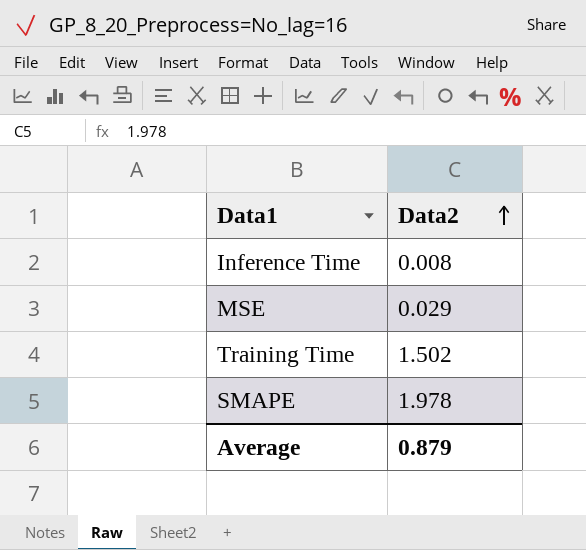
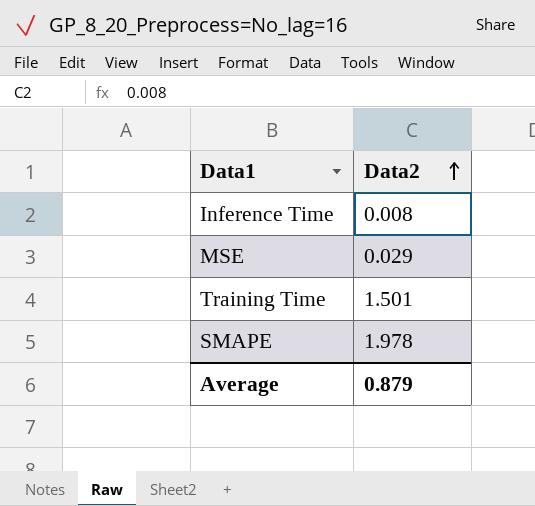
Training Time | Data2: 1.502 -> 1.501

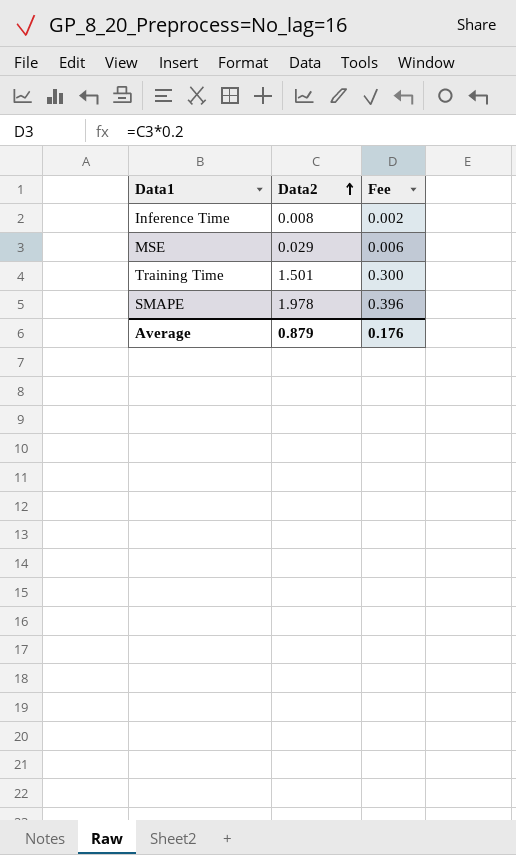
column Fee | formula: none -> [Data2] * 0.2

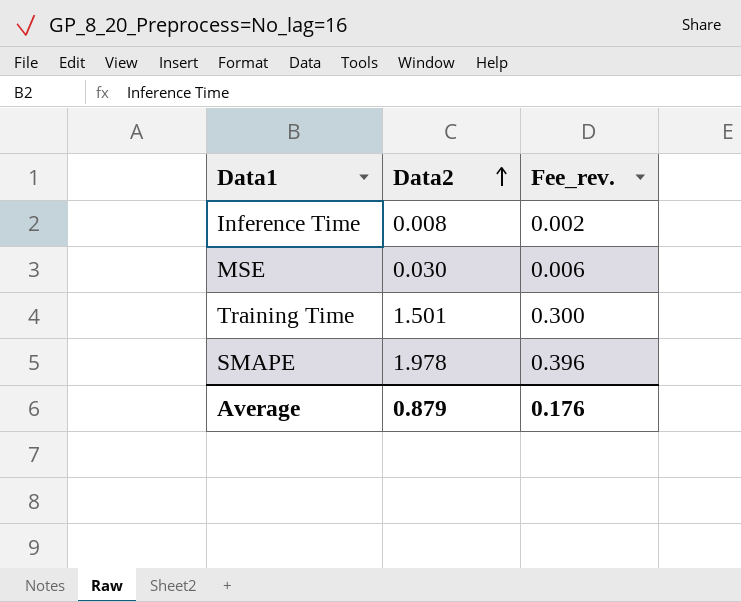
column name: Fee -> Fee_rev.
MSE | Data2: 0.029 -> 0.030

